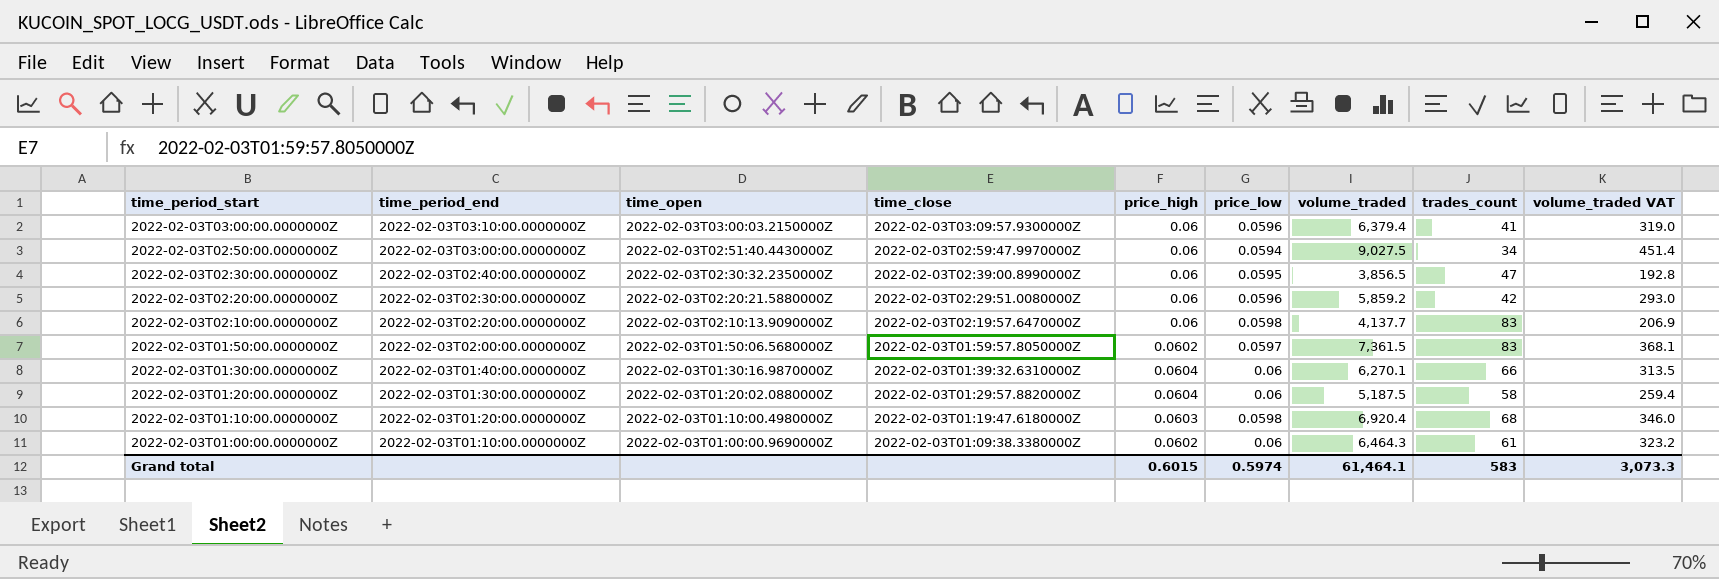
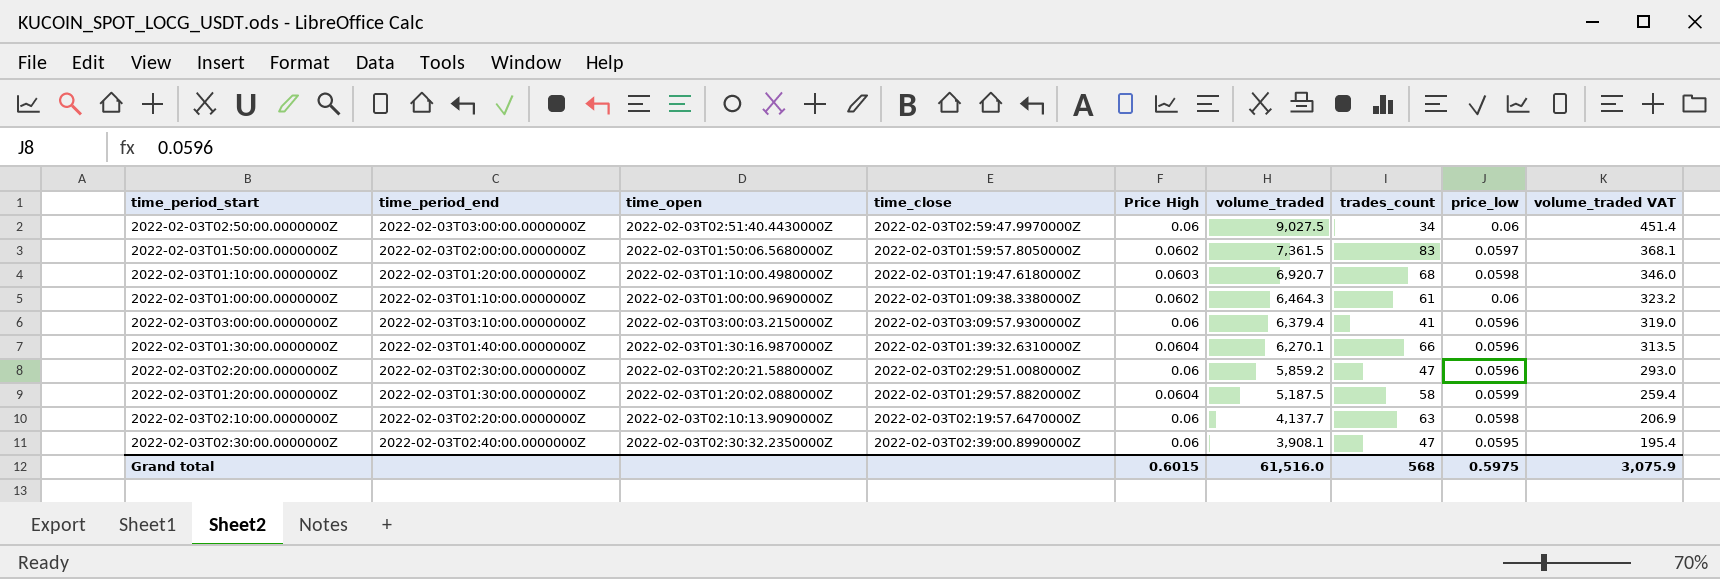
row order: time_period_start descending -> volume_traded descending
column name: price_high -> Price High
column price_low | position: 6 -> 8
2022-02-03T02:50:00.0000000Z | price_low: 0.0594 -> 0.06
2022-02-03T01:10:00.0000000Z | volume_traded: 6,920.4 -> 6,920.7
2022-02-03T01:30:00.0000000Z | price_low: 0.06 -> 0.0596
2022-02-03T02:20:00.0000000Z | trades_count: 42 -> 47
2022-02-03T01:20:00.0000000Z | price_low: 0.06 -> 0.0599
2022-02-03T02:10:00.0000000Z | trades_count: 83 -> 63
2022-02-03T02:30:00.0000000Z | volume_traded: 3,856.5 -> 3,908.1
2022-02-03T02:30:00.0000000Z | volume_traded VAT: 192.8 -> 195.4
Grand total | volume_traded: 61,464.1 -> 61,516.0
Grand total | trades_count: 583 -> 568
Grand total | price_low: 0.5974 -> 0.5975
Grand total | volume_traded VAT: 3,073.3 -> 3,075.9

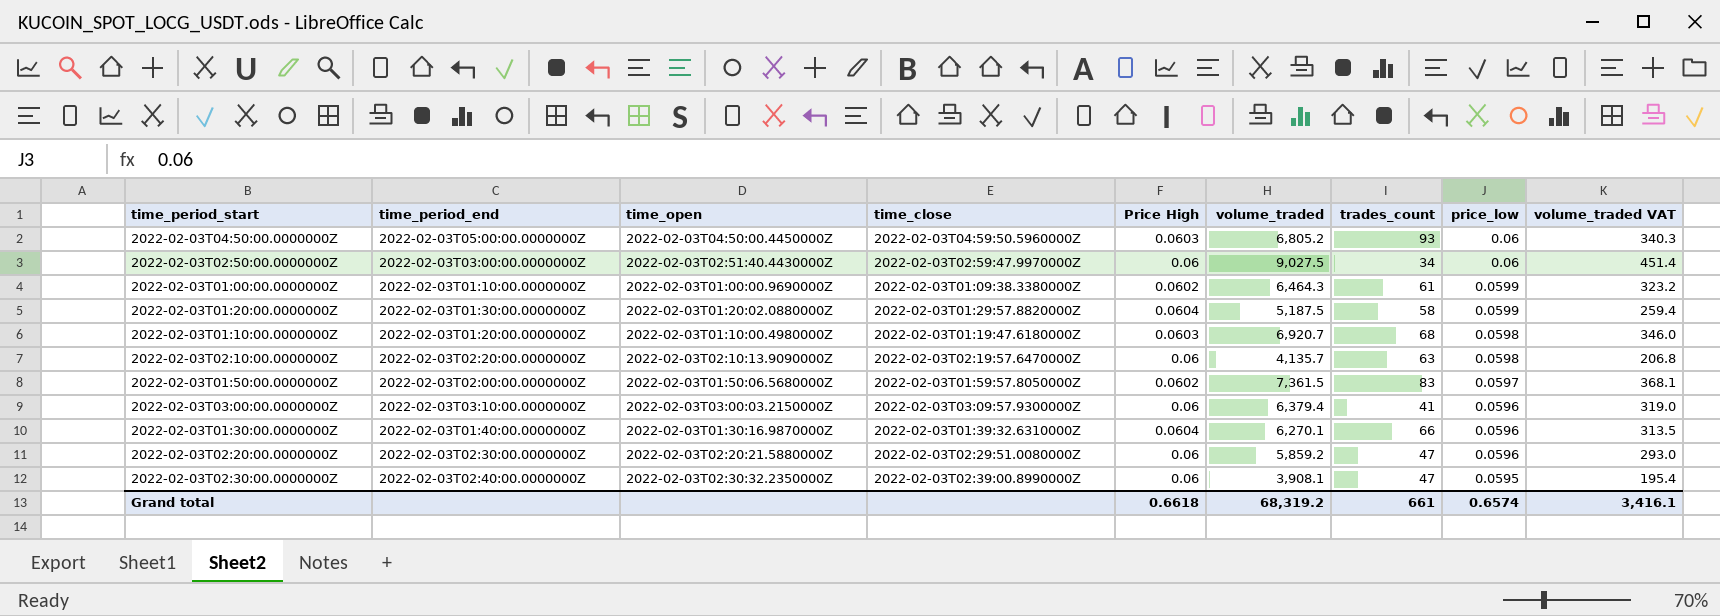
row order: volume_traded descending -> price_low descending
row 2022-02-03T04:50:00.0000000Z: none -> 2022-02-03T05:00:00.0000000Z | 2022-02-03T04:50:00.4450000Z | 2022-02-03T04:59:50.5960000Z | 0.0603 | 6,805.2 | 93 | 0.06 | 340.3
2022-02-03T01:00:00.0000000Z | price_low: 0.06 -> 0.0599
2022-02-03T02:10:00.0000000Z | volume_traded: 4,137.7 -> 4,135.7
2022-02-03T02:10:00.0000000Z | volume_traded VAT: 206.9 -> 206.8
Grand total | Price High: 0.6015 -> 0.6618
Grand total | volume_traded: 61,516.0 -> 68,319.2
Grand total | trades_count: 568 -> 661
Grand total | price_low: 0.5975 -> 0.6574
Grand total | volume_traded VAT: 3,075.9 -> 3,416.1

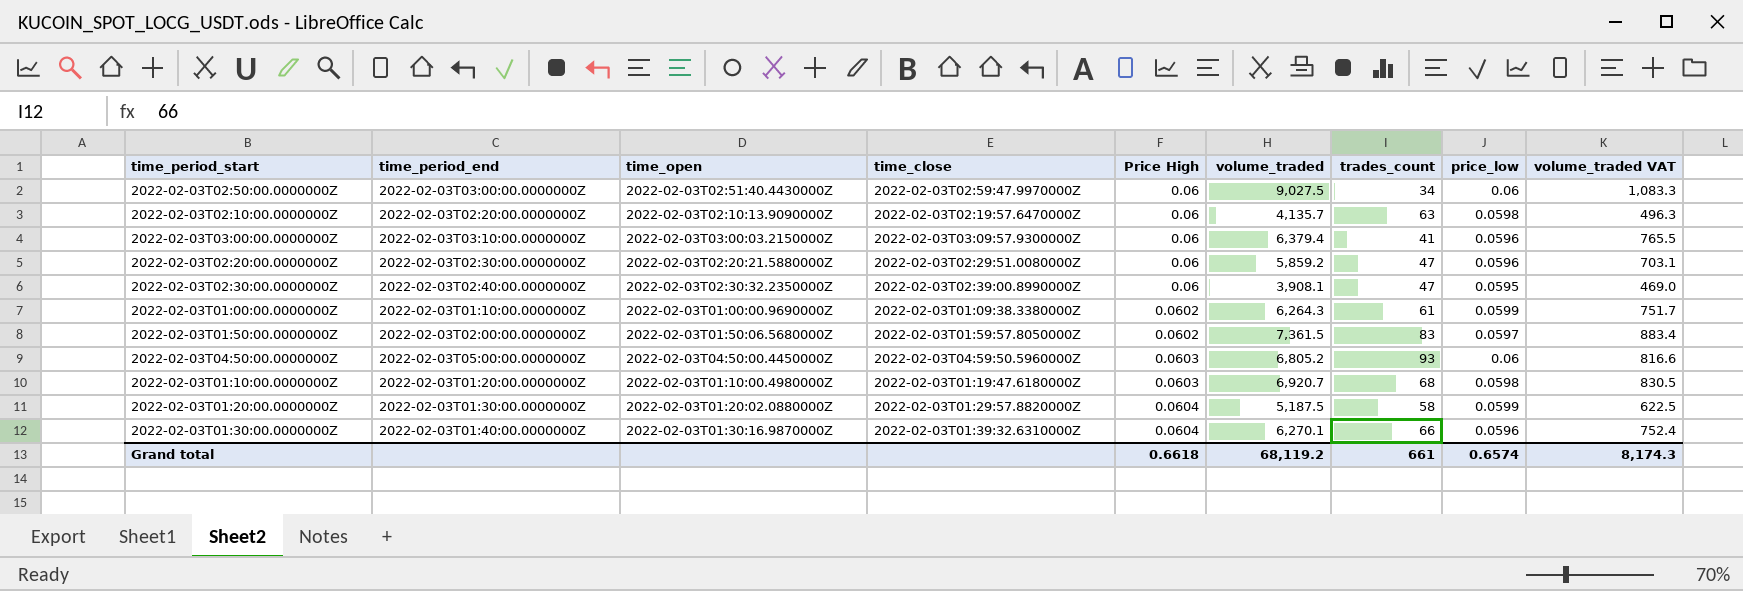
row order: price_low descending -> Price High ascending
column volume_traded VAT | formula: [volume_traded] * 0.05 -> [volume_traded] * 0.12
2022-02-03T01:00:00.0000000Z | volume_traded: 6,464.3 -> 6,264.3
Grand total | volume_traded: 68,319.2 -> 68,119.2
Grand total | volume_traded VAT: 3,416.1 -> 8,174.3

